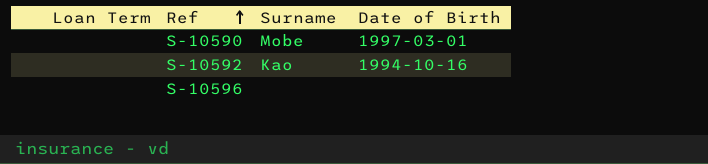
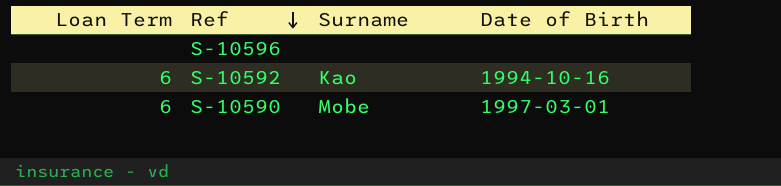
row order: Ref ascending -> Ref descending
S-10592 | Loan Term: none -> 6
S-10590 | Loan Term: none -> 6

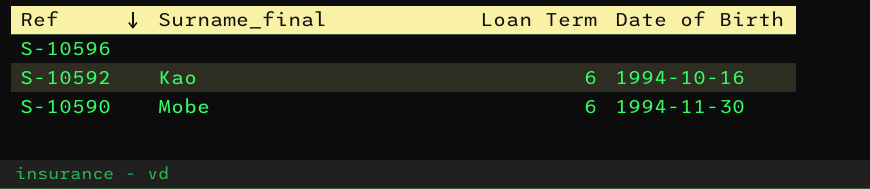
column name: Surname -> Surname_final
column Loan Term | position: 1 -> 3
S-10590 | Date of Birth: 1997-03-01 -> 1994-11-30

